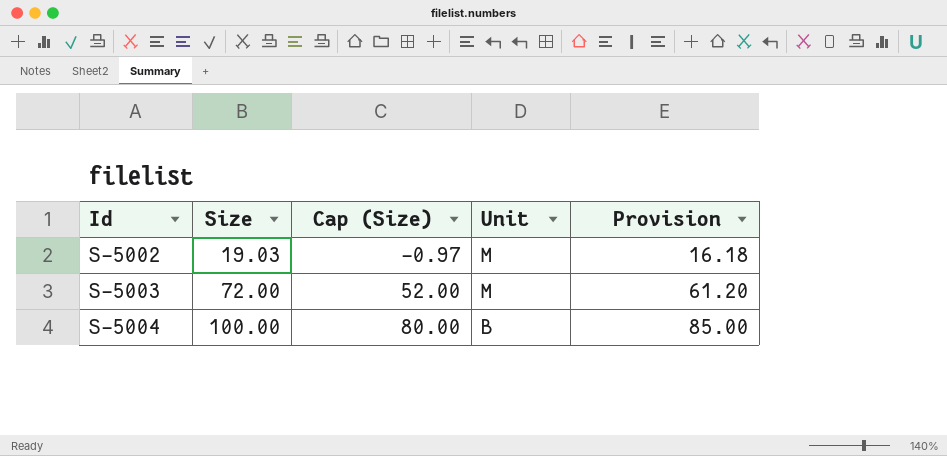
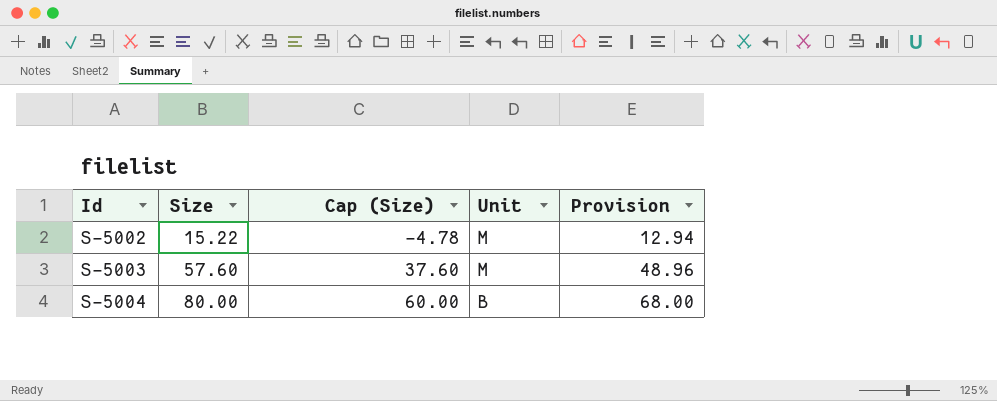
S-5002 | Size: 19.03 -> 15.22
S-5002 | Cap (Size): -0.97 -> -4.78
S-5002 | Provision: 16.18 -> 12.94
S-5003 | Size: 72.00 -> 57.60
S-5003 | Cap (Size): 52.00 -> 37.60
S-5003 | Provision: 61.20 -> 48.96
S-5004 | Size: 100.00 -> 80.00
S-5004 | Cap (Size): 80.00 -> 60.00
S-5004 | Provision: 85.00 -> 68.00

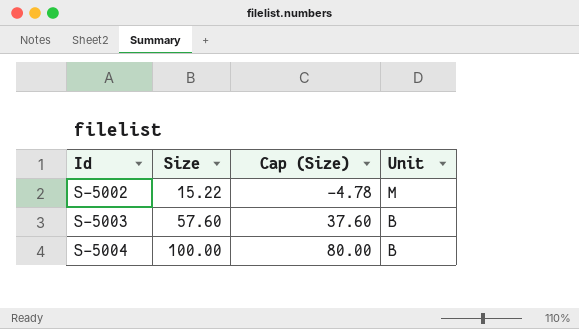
column Provision | formula: [Size] * 0.85 -> none
S-5003 | Unit: M -> B
S-5004 | Size: 80.00 -> 100.00
S-5004 | Cap (Size): 60.00 -> 80.00

